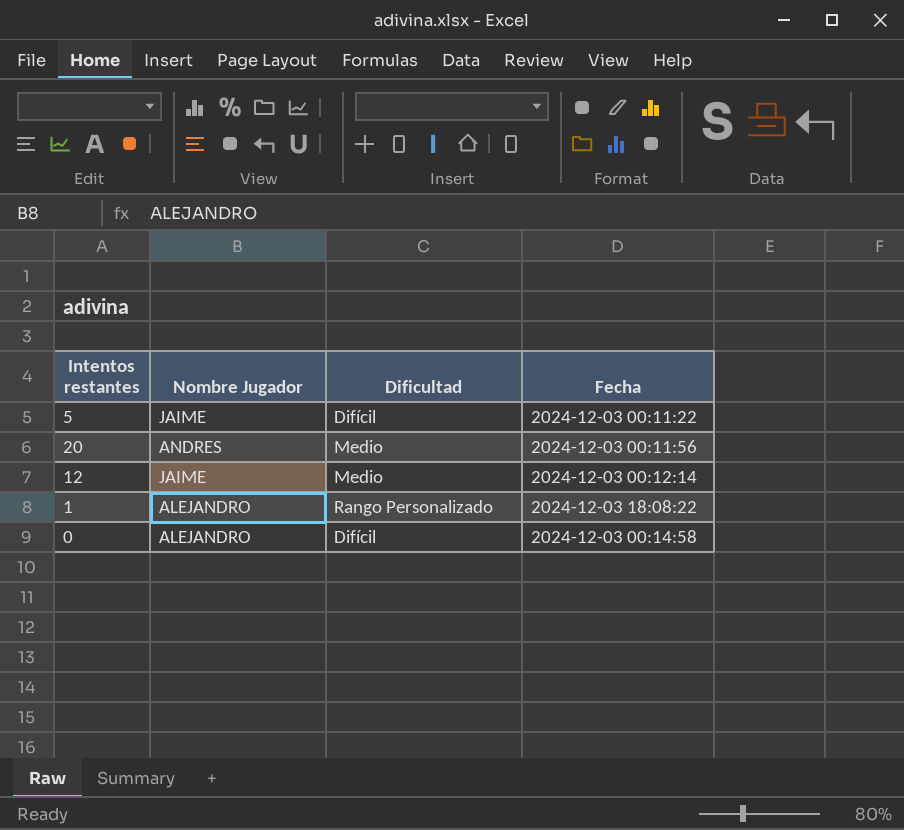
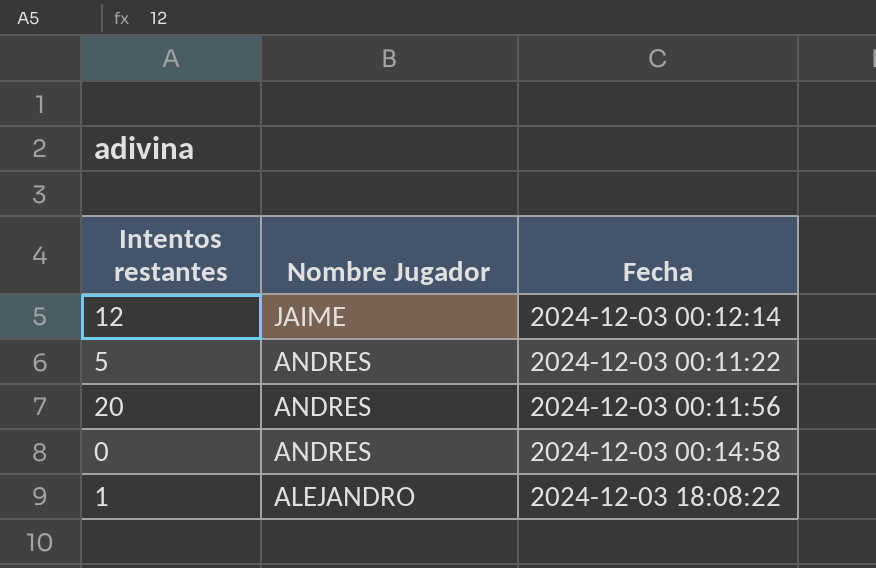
row order: none -> Nombre Jugador descending
column Dificultad | position: 3 -> none
5 | Nombre Jugador: JAIME -> ANDRES
0 | Nombre Jugador: ALEJANDRO -> ANDRES

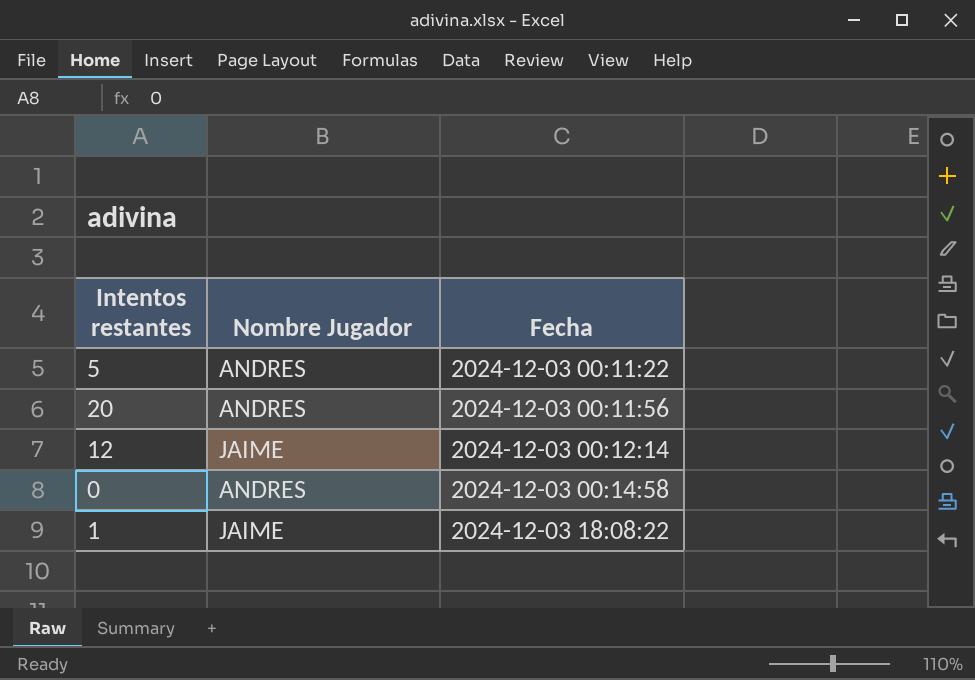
row order: Nombre Jugador descending -> Fecha ascending
1 | Nombre Jugador: ALEJANDRO -> JAIME

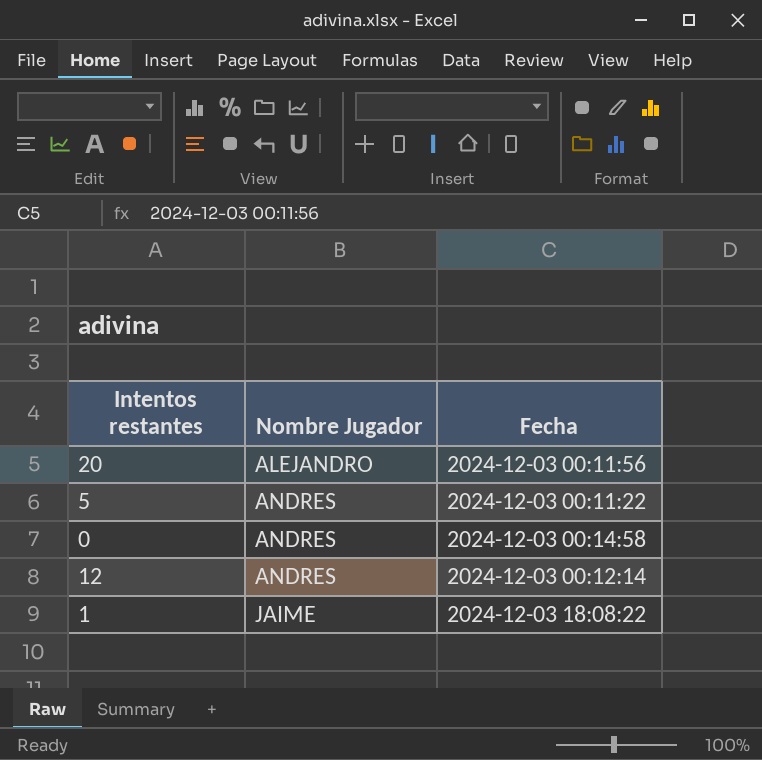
row order: Fecha ascending -> Nombre Jugador ascending
20 | Nombre Jugador: ANDRES -> ALEJANDRO
12 | Nombre Jugador: JAIME -> ANDRES

